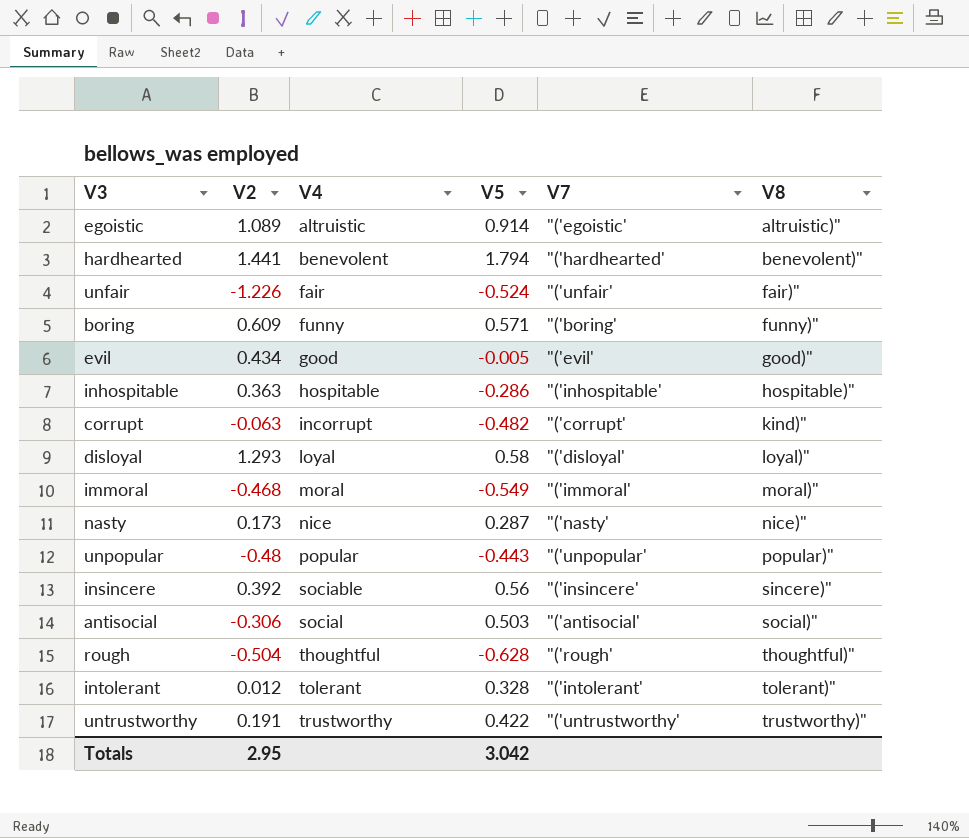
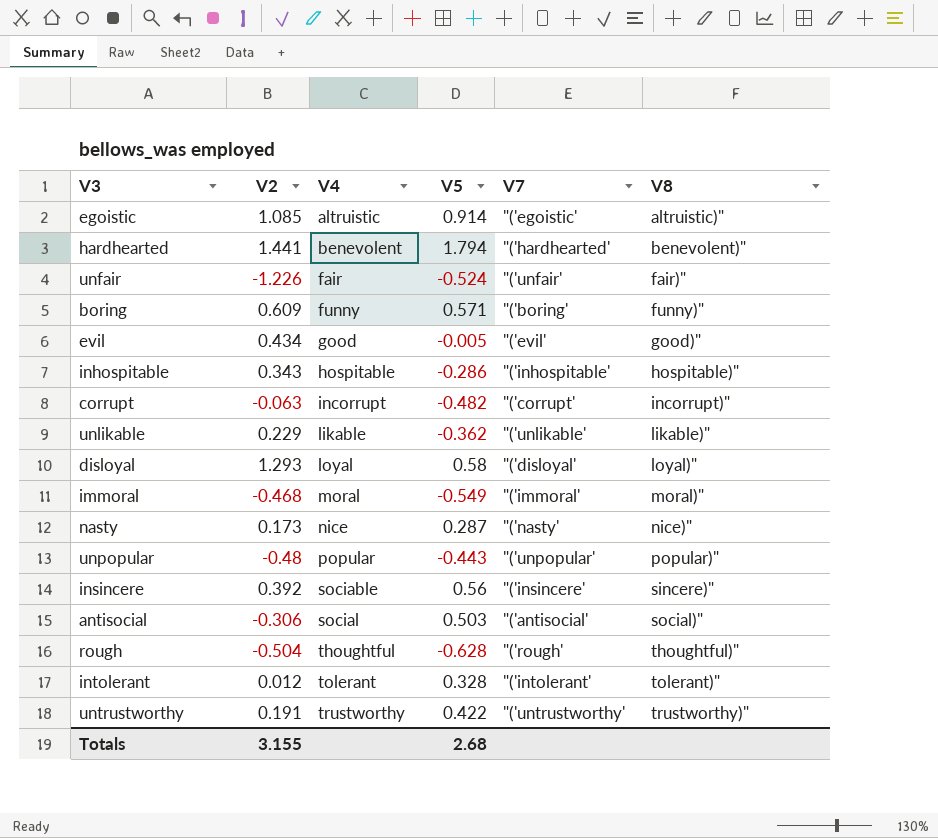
egoistic | V2: 1.089 -> 1.085
inhospitable | V2: 0.363 -> 0.343
corrupt | V8: kind)" -> incorrupt)"
row unlikable: none -> 0.229 | likable | -0.362 | "('unlikable' | likable)"
Totals | V2: 2.95 -> 3.155
Totals | V5: 3.042 -> 2.68

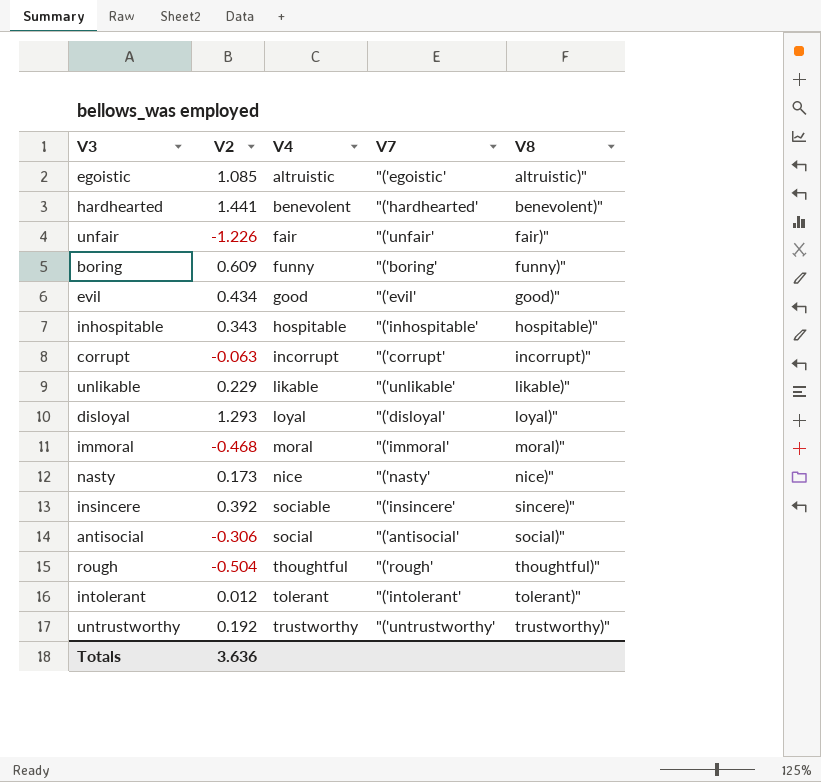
column V5 | position: 4 -> none
row unpopular: -0.48 | popular | -0.443 | "('unpopular' | popular)" -> none
untrustworthy | V2: 0.191 -> 0.192
Totals | V2: 3.155 -> 3.636

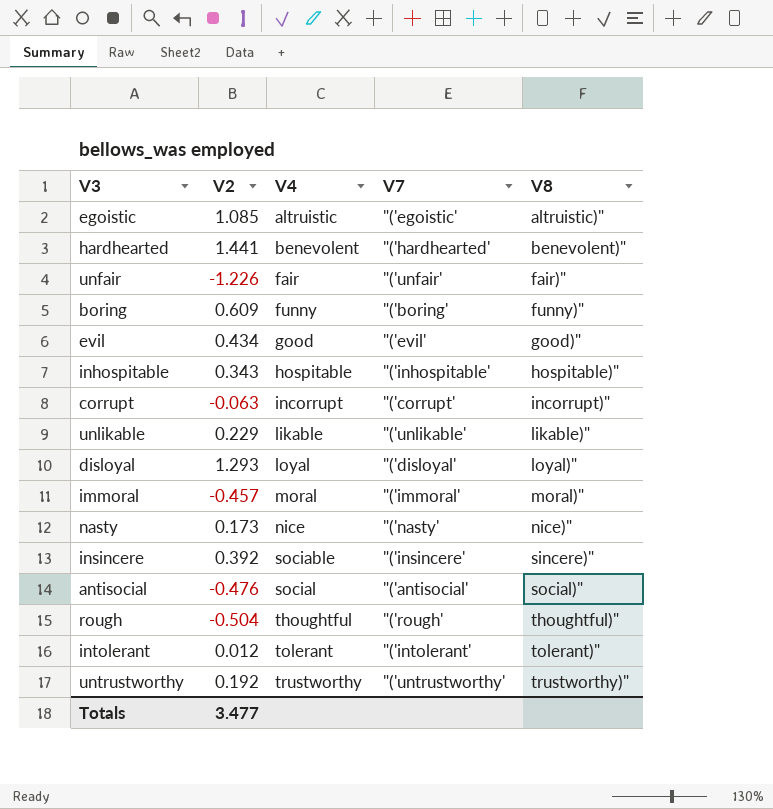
immoral | V2: -0.468 -> -0.457
antisocial | V2: -0.306 -> -0.476
Totals | V2: 3.636 -> 3.477

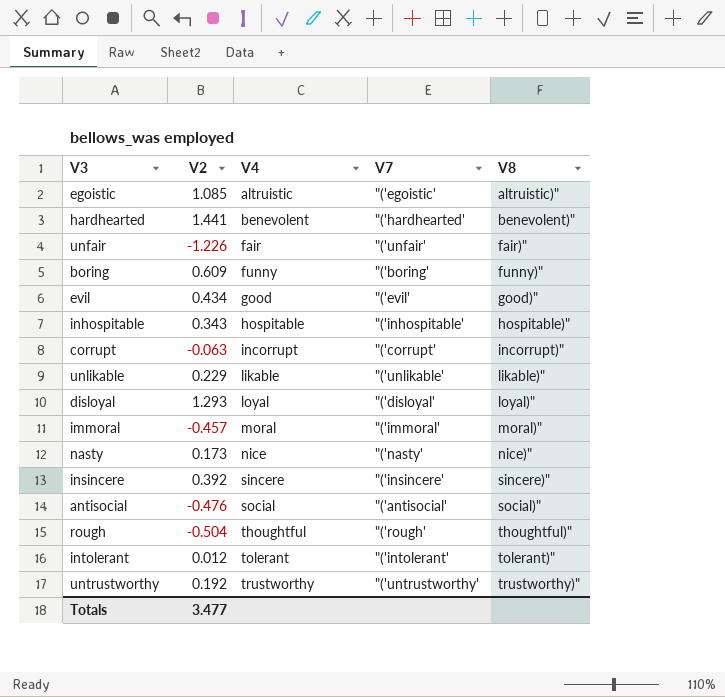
insincere | V4: sociable -> sincere

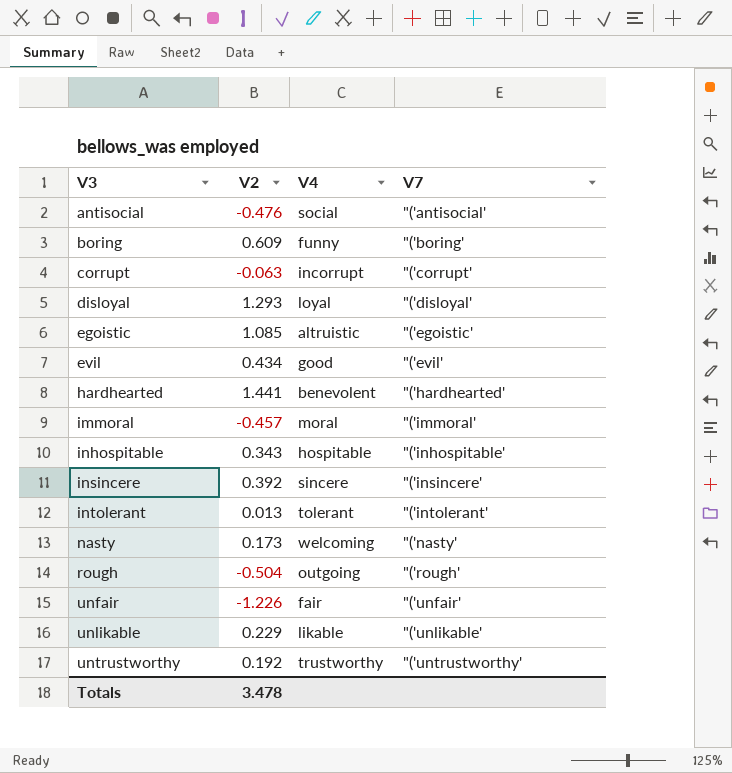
row order: V4 ascending -> V3 ascending
column V8 | position: 5 -> none
intolerant | V2: 0.012 -> 0.013
nasty | V4: nice -> welcoming
rough | V4: thoughtful -> outgoing
Totals | V2: 3.477 -> 3.478

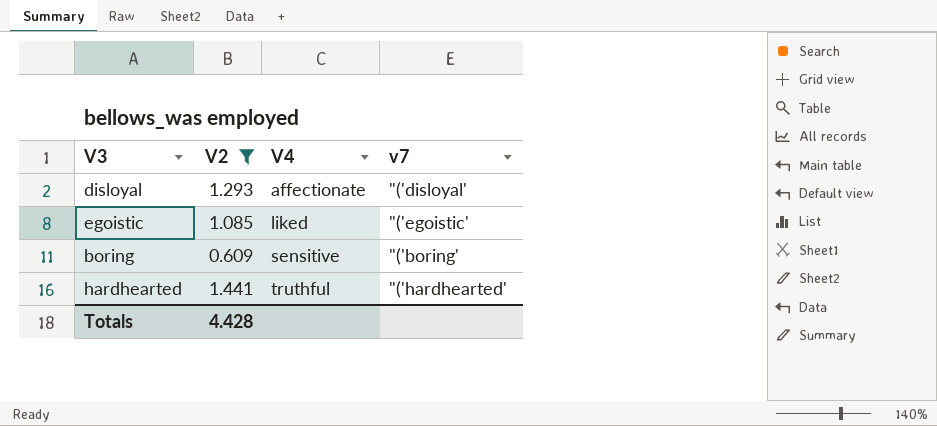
filter: none -> V2 >= 0.609
row order: V3 ascending -> V4 ascending
column name: V7 -> v7
disloyal | V4: loyal -> affectionate
egoistic | V4: altruistic -> liked
boring | V4: funny -> sensitive
hardhearted | V4: benevolent -> truthful
Totals | V2: 3.478 -> 4.428

